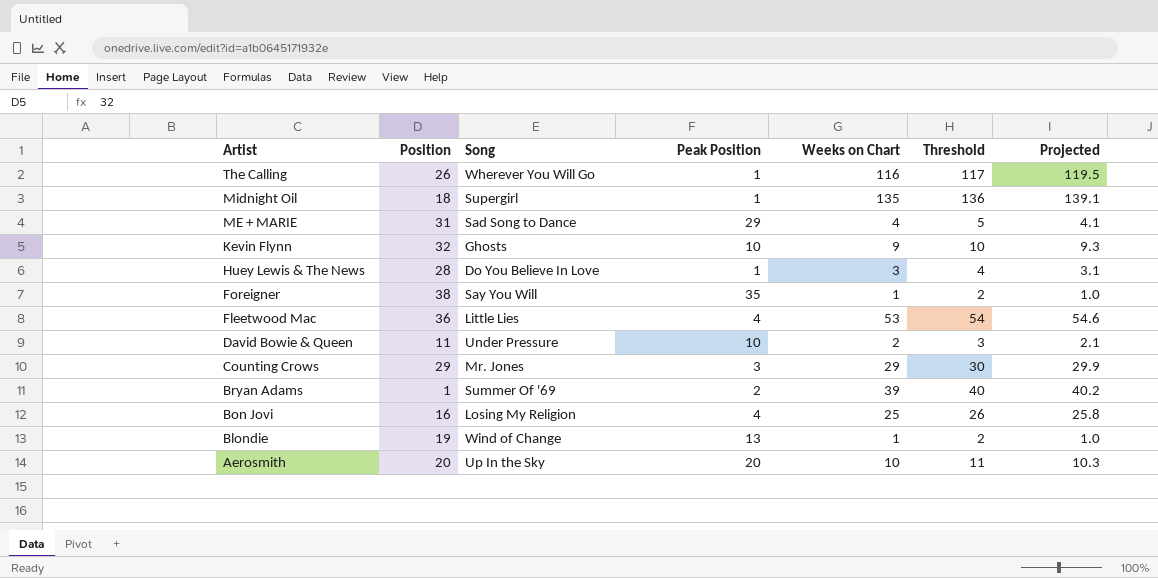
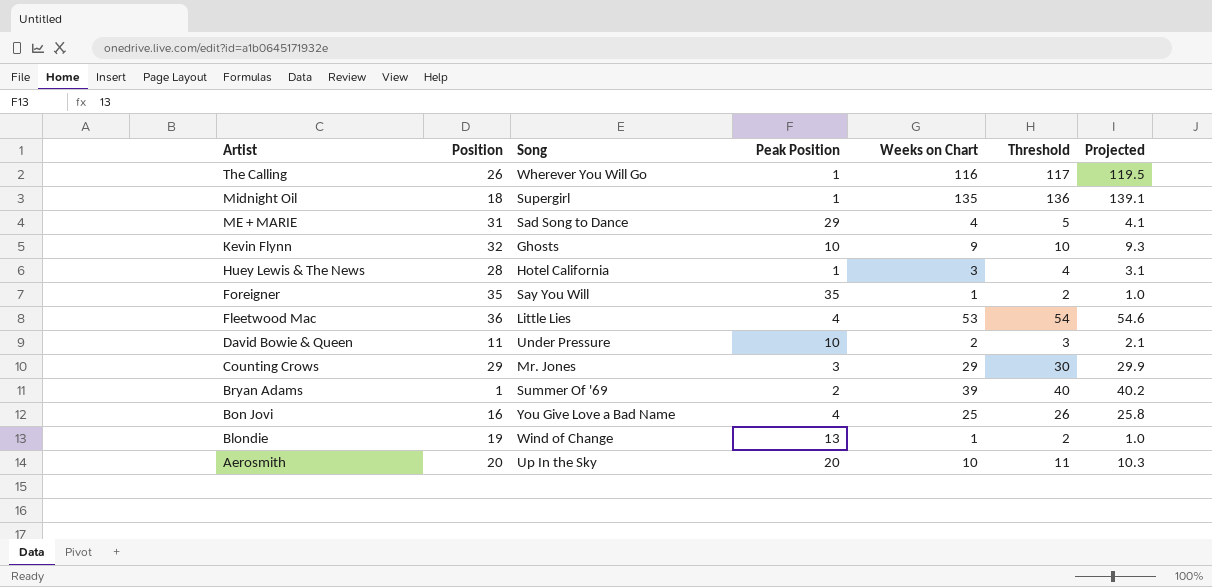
Huey Lewis & The News | Song: Do You Believe In Love -> Hotel California
Foreigner | Position: 38 -> 35
Bon Jovi | Song: Losing My Religion -> You Give Love a Bad Name

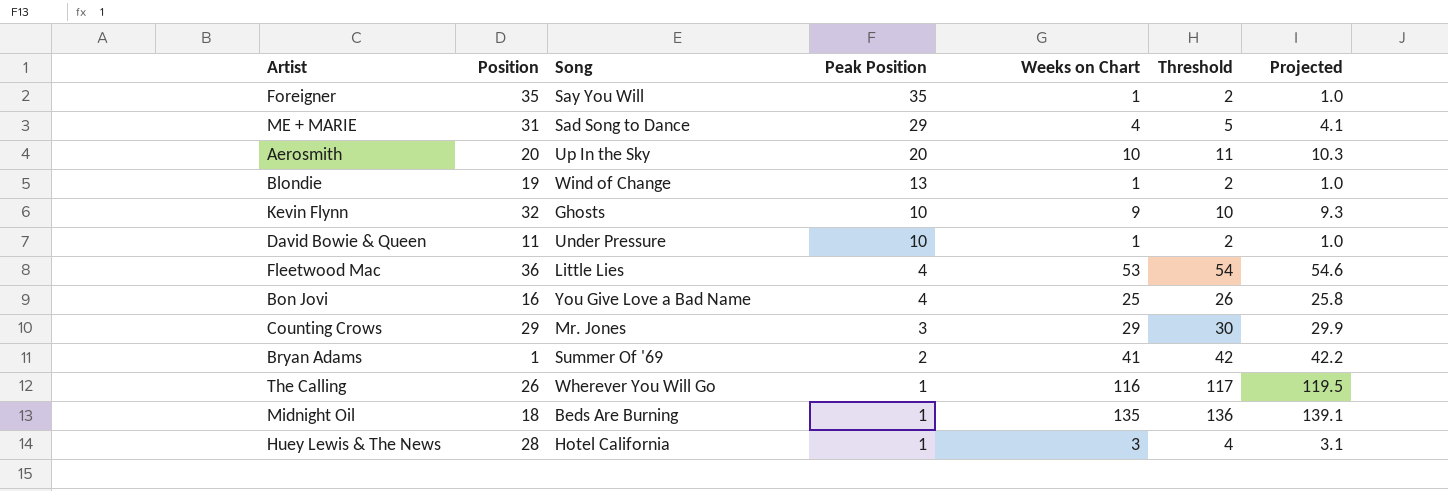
row order: Artist descending -> Peak Position descending
David Bowie & Queen | Weeks on Chart: 2 -> 1
David Bowie & Queen | Threshold: 3 -> 2
David Bowie & Queen | Projected: 2.1 -> 1.0
Bryan Adams | Weeks on Chart: 39 -> 41
Bryan Adams | Threshold: 40 -> 42
Bryan Adams | Projected: 40.2 -> 42.2
Midnight Oil | Song: Supergirl -> Beds Are Burning

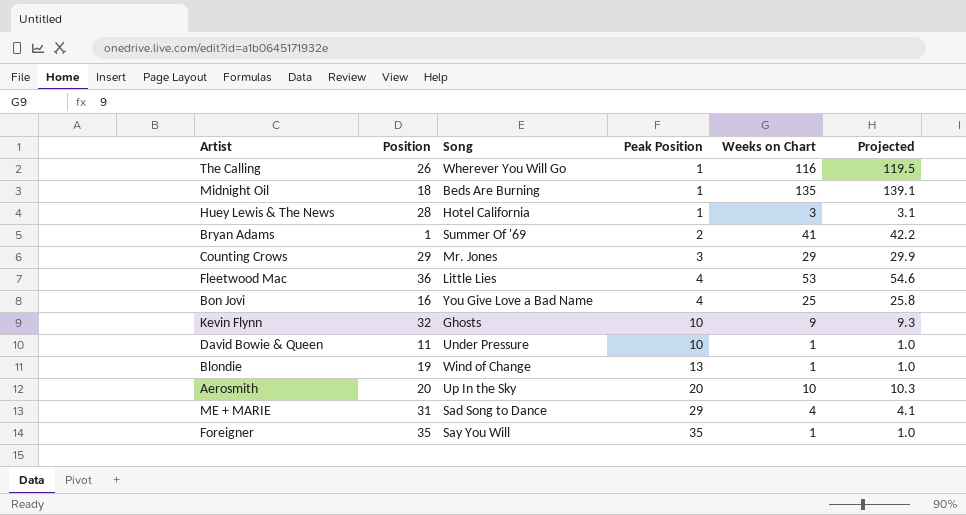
row order: Peak Position descending -> Peak Position ascending
column Threshold | formula: [Weeks on Chart] + 1 -> none

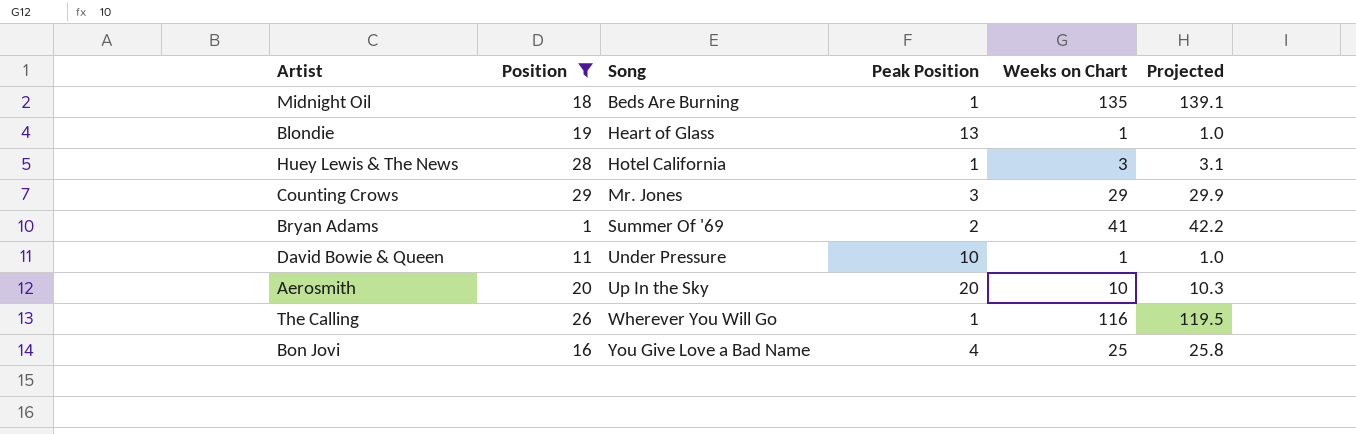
filter: none -> Position <= 29
row order: Peak Position ascending -> Song ascending
Blondie | Song: Wind of Change -> Heart of Glass

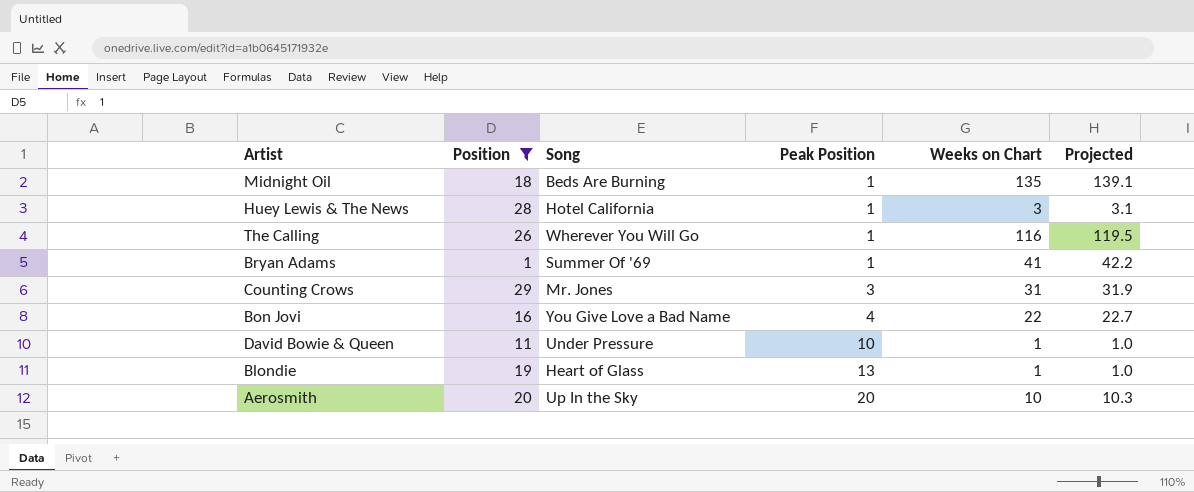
row order: Song ascending -> Peak Position ascending
Bryan Adams | Peak Position: 2 -> 1
Counting Crows | Weeks on Chart: 29 -> 31
Counting Crows | Projected: 29.9 -> 31.9
Bon Jovi | Weeks on Chart: 25 -> 22
Bon Jovi | Projected: 25.8 -> 22.7

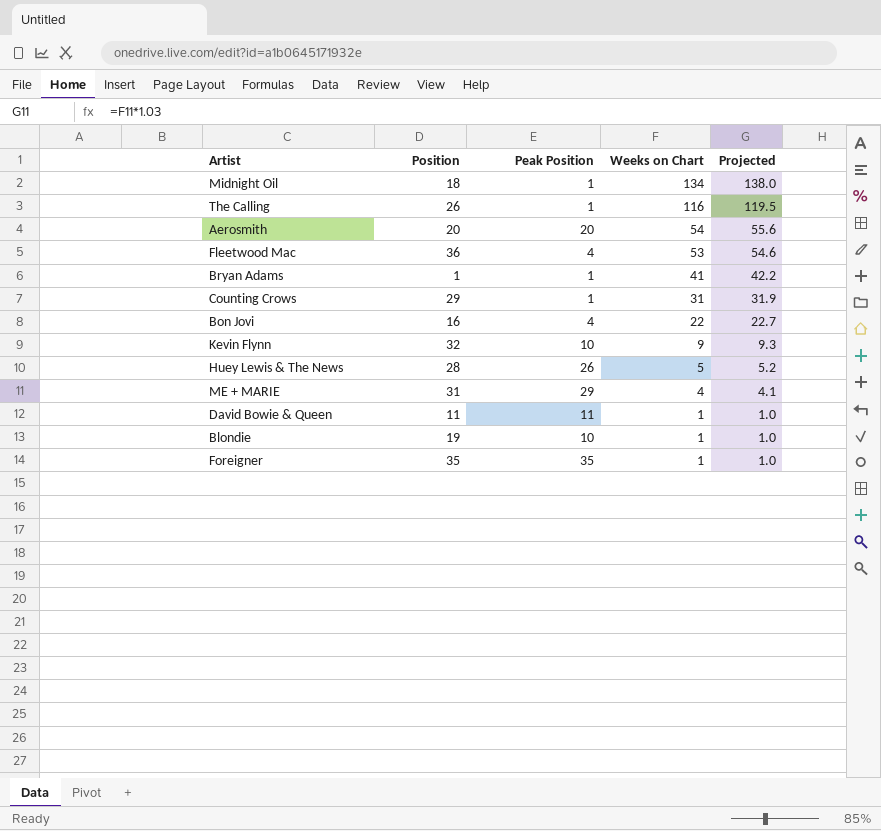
filter: Position <= 29 -> none
row order: Peak Position ascending -> Weeks on Chart descending
column Song | position: 3 -> none
Midnight Oil | Weeks on Chart: 135 -> 134
Midnight Oil | Projected: 139.1 -> 138.0
Aerosmith | Weeks on Chart: 10 -> 54
Aerosmith | Projected: 10.3 -> 55.6
Counting Crows | Peak Position: 3 -> 1
Huey Lewis & The News | Peak Position: 1 -> 26
Huey Lewis & The News | Weeks on Chart: 3 -> 5
Huey Lewis & The News | Projected: 3.1 -> 5.2
David Bowie & Queen | Peak Position: 10 -> 11
Blondie | Peak Position: 13 -> 10

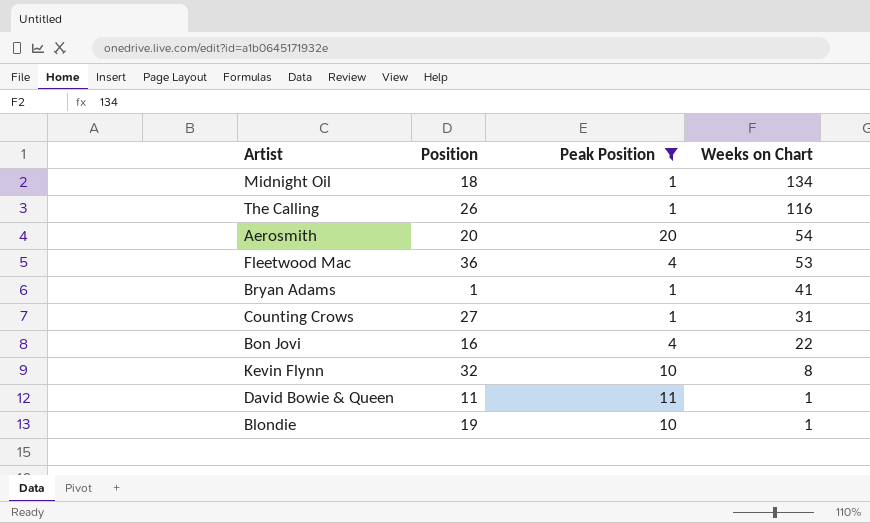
filter: none -> Peak Position <= 20
column Projected | formula: [Weeks on Chart] * 1.03 -> none
Counting Crows | Position: 29 -> 27
Kevin Flynn | Weeks on Chart: 9 -> 8

